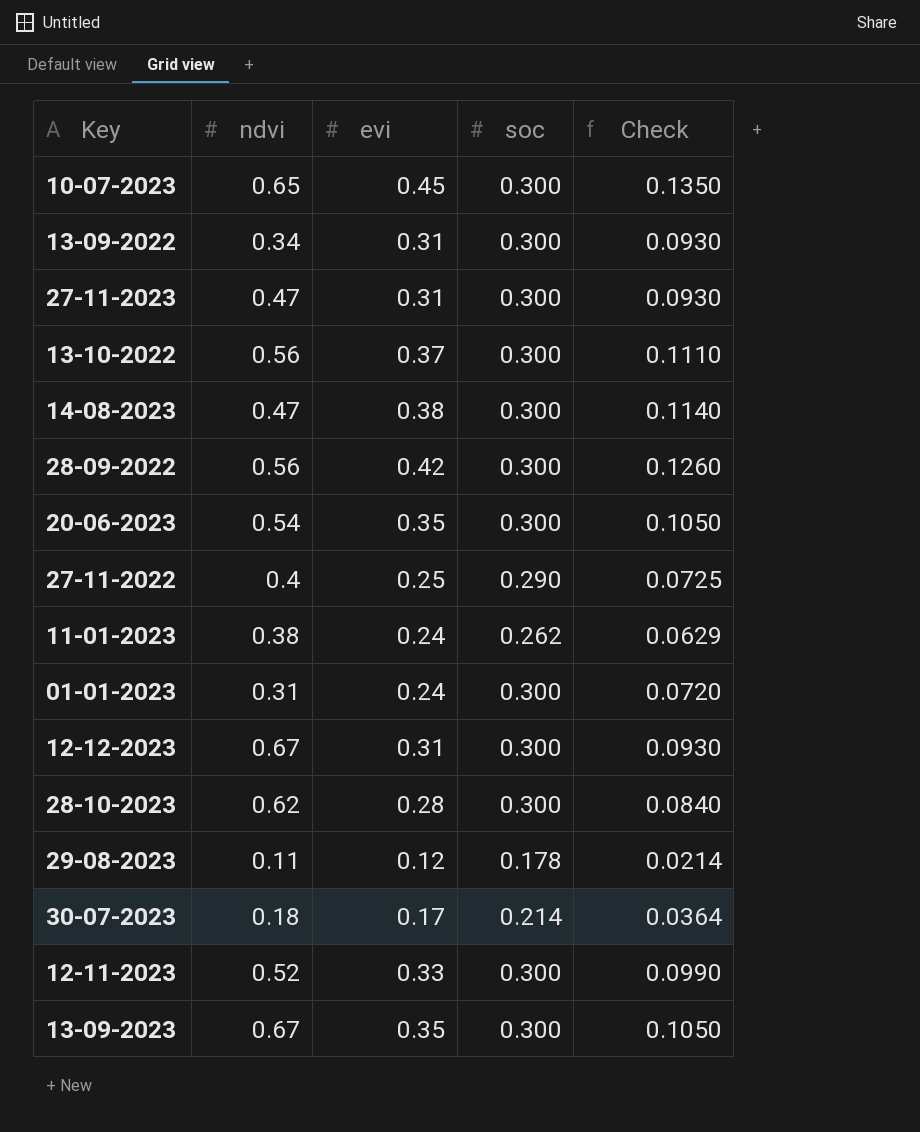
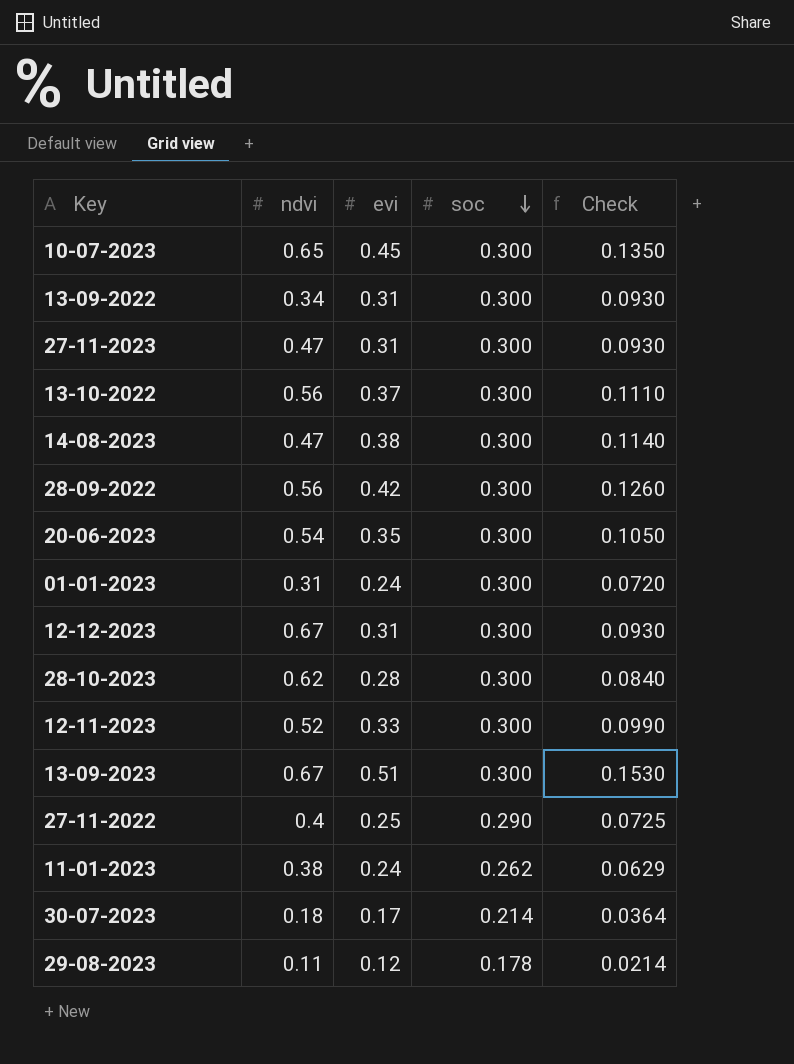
row order: none -> soc descending
13-09-2023 | evi: 0.35 -> 0.51
13-09-2023 | Check: 0.1050 -> 0.1530

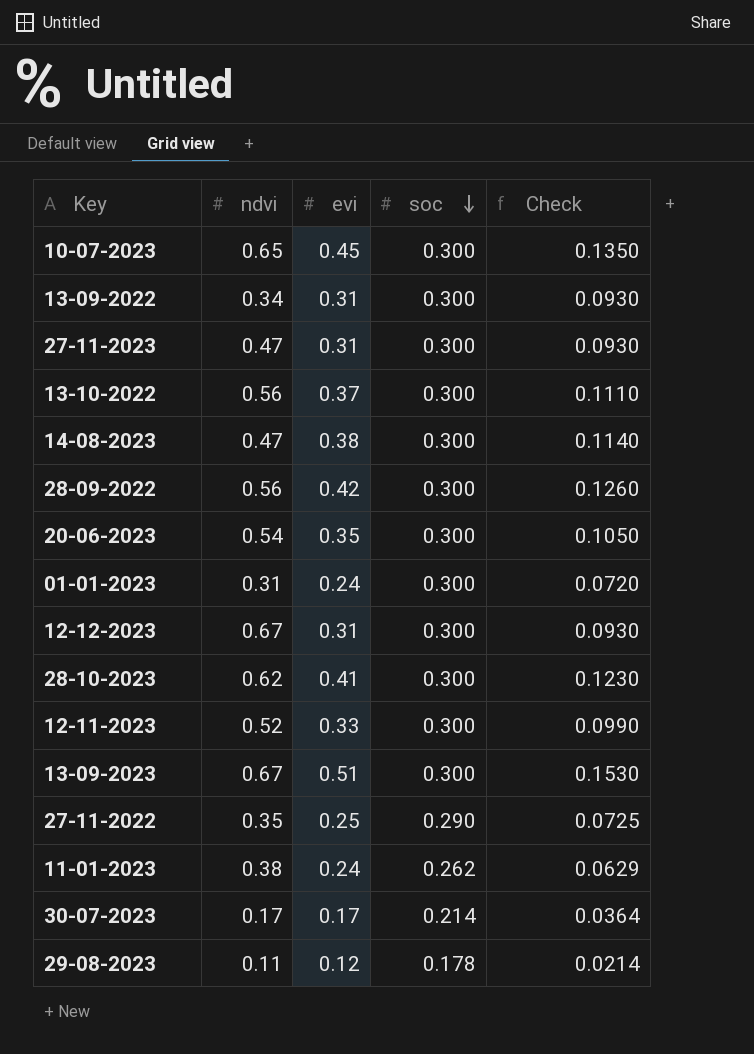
28-10-2023 | evi: 0.28 -> 0.41
28-10-2023 | Check: 0.0840 -> 0.1230
27-11-2022 | ndvi: 0.4 -> 0.35
30-07-2023 | ndvi: 0.18 -> 0.17

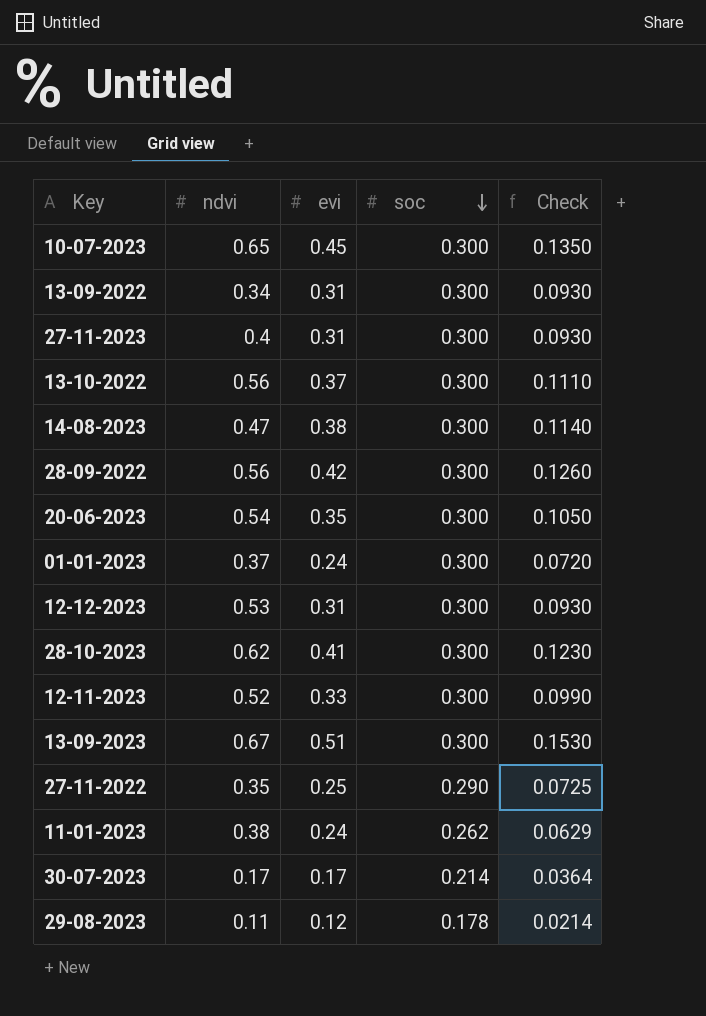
27-11-2023 | ndvi: 0.47 -> 0.4
01-01-2023 | ndvi: 0.31 -> 0.37
12-12-2023 | ndvi: 0.67 -> 0.53

